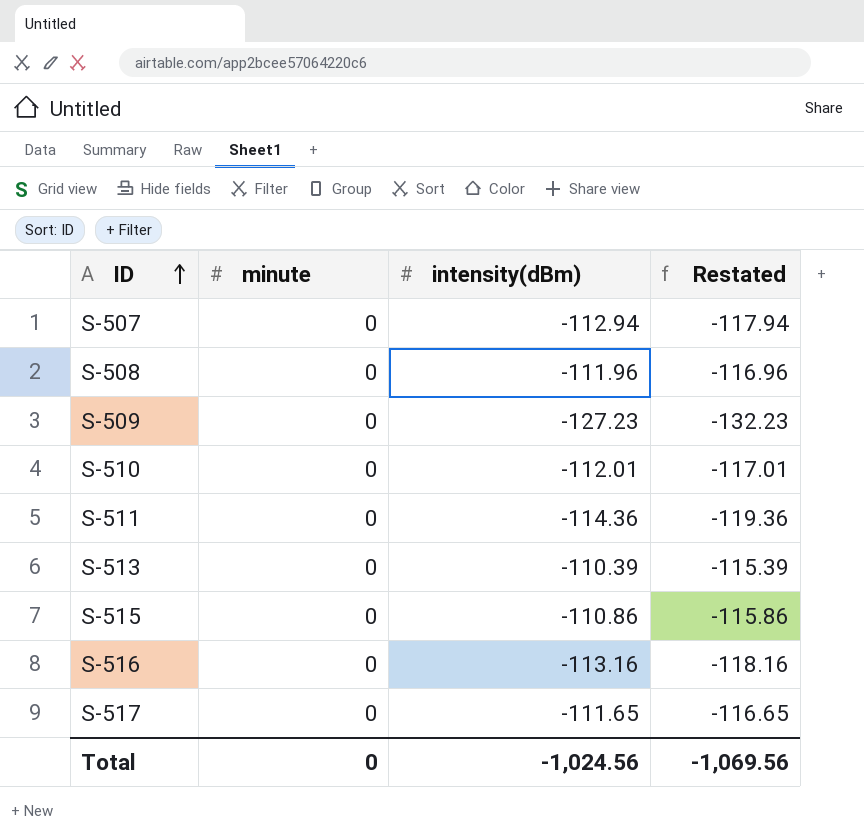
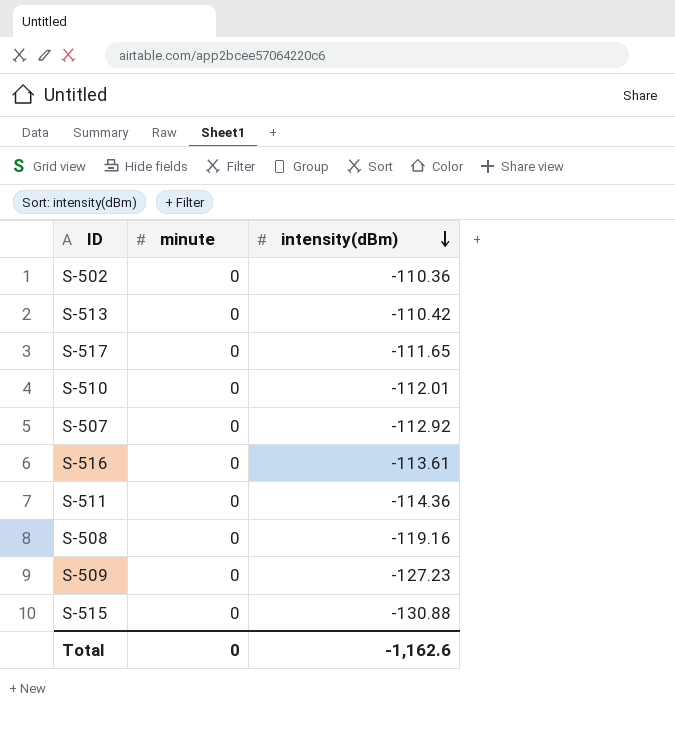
row order: ID ascending -> intensity(dBm) descending
column Restated | formula: [intensity(dBm)] - 5 -> none
row S-502: none -> 0 | -110.36
S-513 | intensity(dBm): -110.39 -> -110.42
S-507 | intensity(dBm): -112.94 -> -112.92
S-516 | intensity(dBm): -113.16 -> -113.61
S-508 | intensity(dBm): -111.96 -> -119.16
S-515 | intensity(dBm): -110.86 -> -130.88
Total | intensity(dBm): -1,024.56 -> -1,162.6

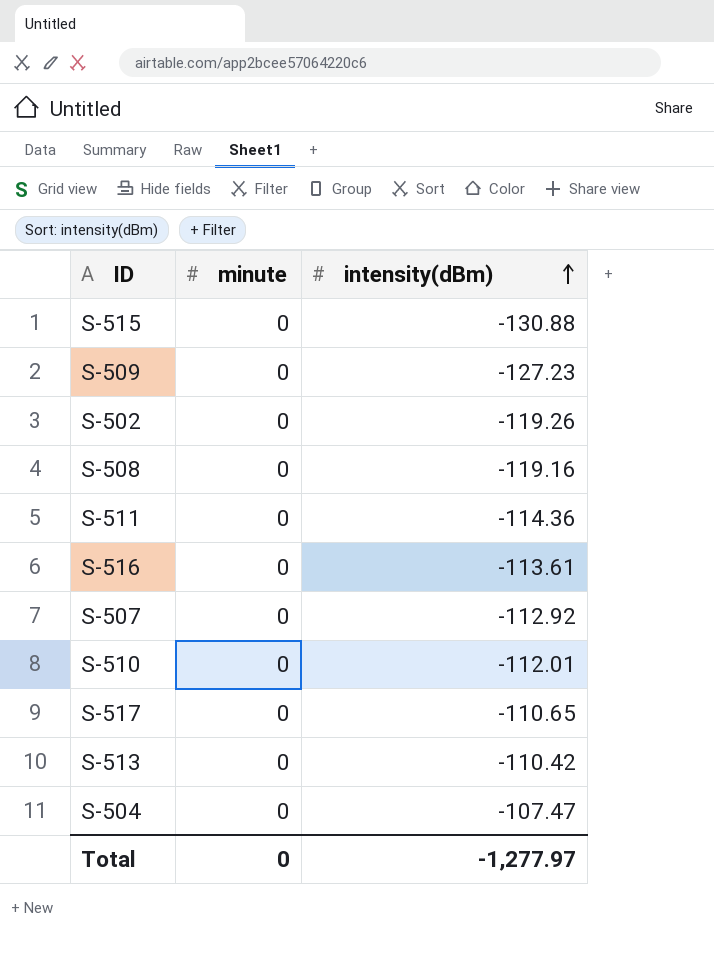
row order: intensity(dBm) descending -> intensity(dBm) ascending
S-502 | intensity(dBm): -110.36 -> -119.26
S-517 | intensity(dBm): -111.65 -> -110.65
row S-504: none -> 0 | -107.47
Total | intensity(dBm): -1,162.6 -> -1,277.97

